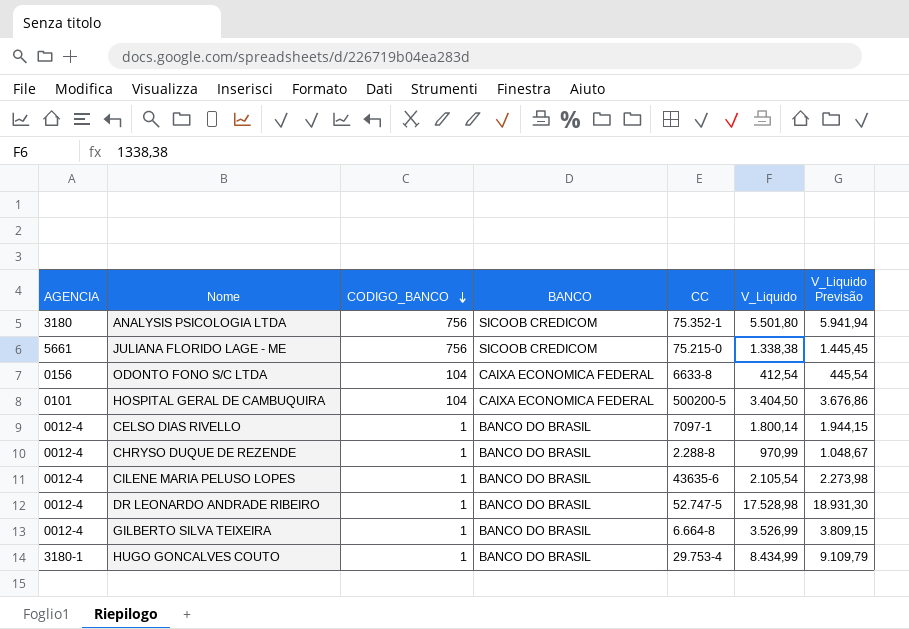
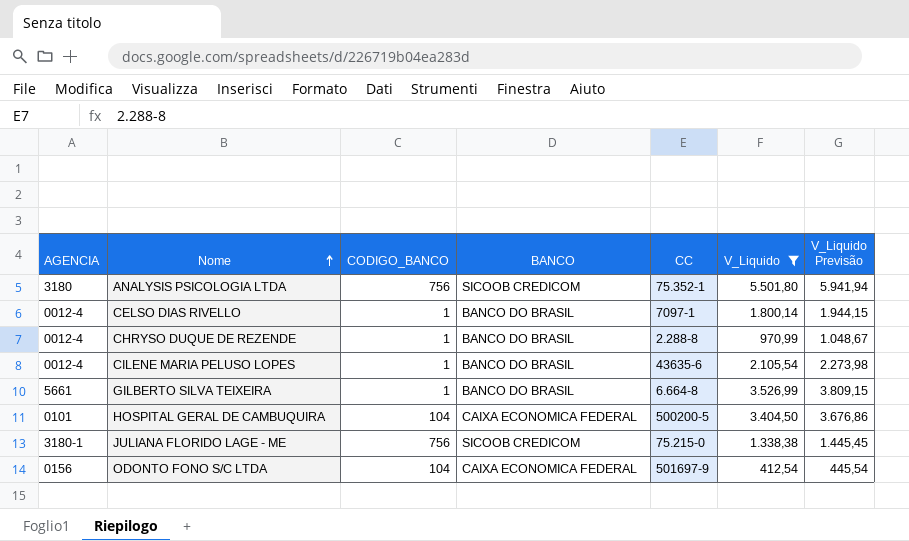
filter: none -> V_Liquido <= 5.501,80
row order: CODIGO_BANCO descending -> Nome ascending
GILBERTO SILVA TEIXEIRA | AGENCIA: 0012-4 -> 5661
JULIANA FLORIDO LAGE - ME | AGENCIA: 5661 -> 3180-1
ODONTO FONO S/C LTDA | CC: 6633-8 -> 501697-9

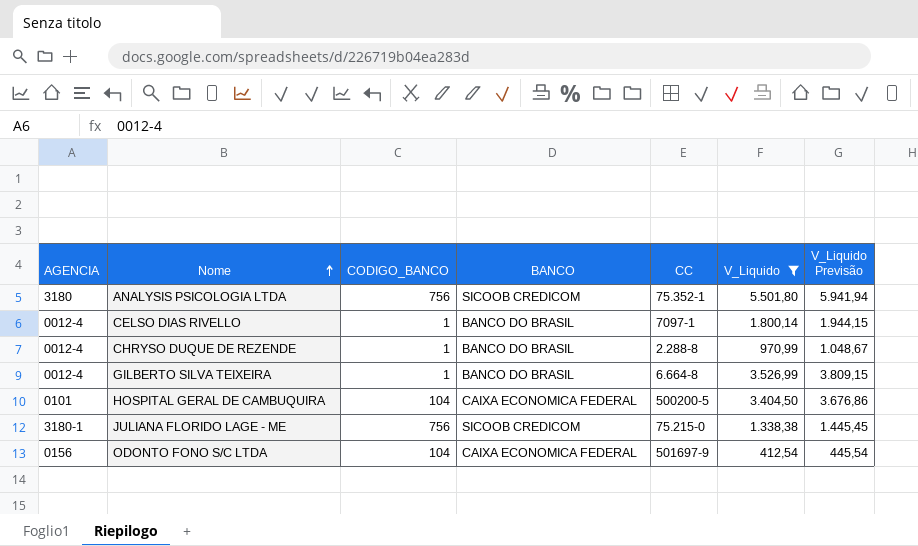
row CILENE MARIA PELUSO LOPES: 0012-4 | 1 | BANCO DO BRASIL | 43635-6 | 2.105,54 | 2.273,98 -> none
GILBERTO SILVA TEIXEIRA | AGENCIA: 5661 -> 0012-4

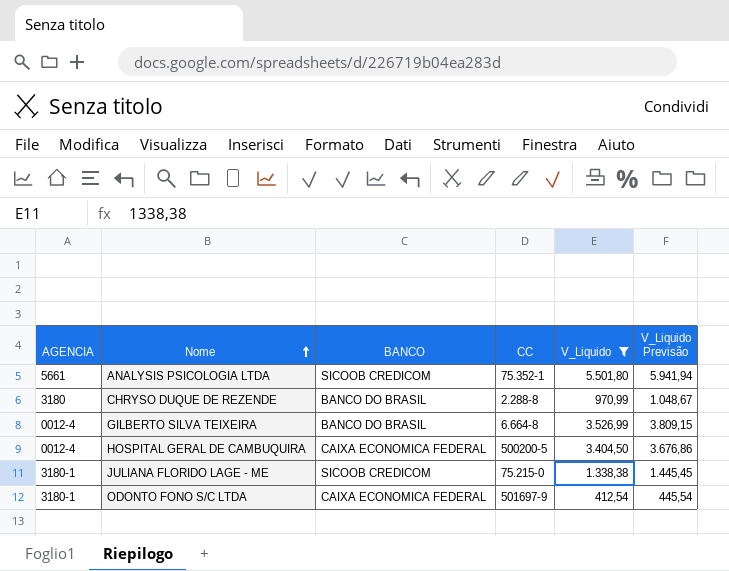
column CODIGO_BANCO | position: 3 -> none
row CELSO DIAS RIVELLO: 0012-4 | 1 | BANCO DO BRASIL | 7097-1 | 1.800,14 | 1.944,15 -> none
ANALYSIS PSICOLOGIA LTDA | AGENCIA: 3180 -> 5661
CHRYSO DUQUE DE REZENDE | AGENCIA: 0012-4 -> 3180
HOSPITAL GERAL DE CAMBUQUIRA | AGENCIA: 0101 -> 0012-4
ODONTO FONO S/C LTDA | AGENCIA: 0156 -> 3180-1

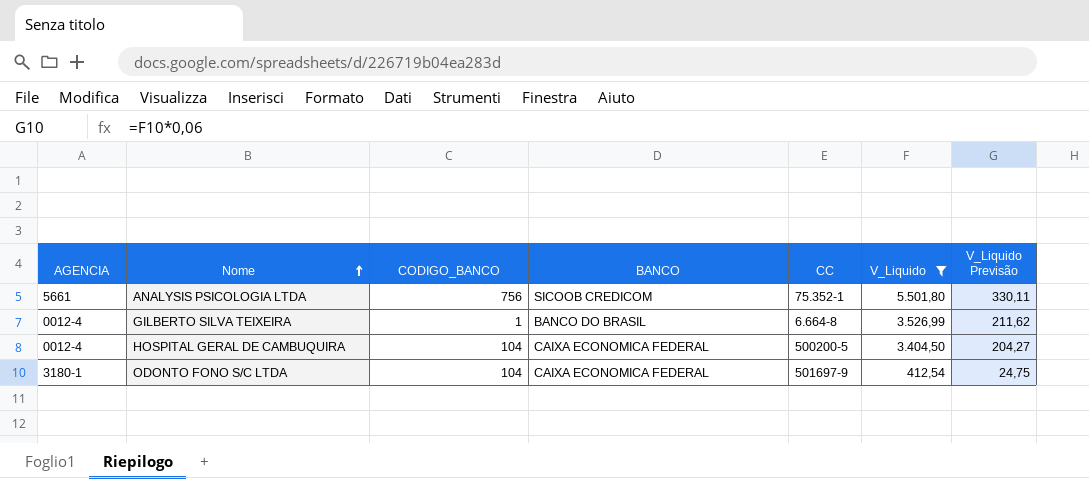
column CODIGO_BANCO | position: none -> 3
column V_Liquido Previsão | formula: [V_Liquido] * 1,08 -> [V_Liquido] * 0,06
row CHRYSO DUQUE DE REZENDE: 3180 | BANCO DO BRASIL | 2.288-8 | 970,99 | 1.048,67 -> none
row JULIANA FLORIDO LAGE - ME: 3180-1 | SICOOB CREDICOM | 75.215-0 | 1.338,38 | 1.445,45 -> none

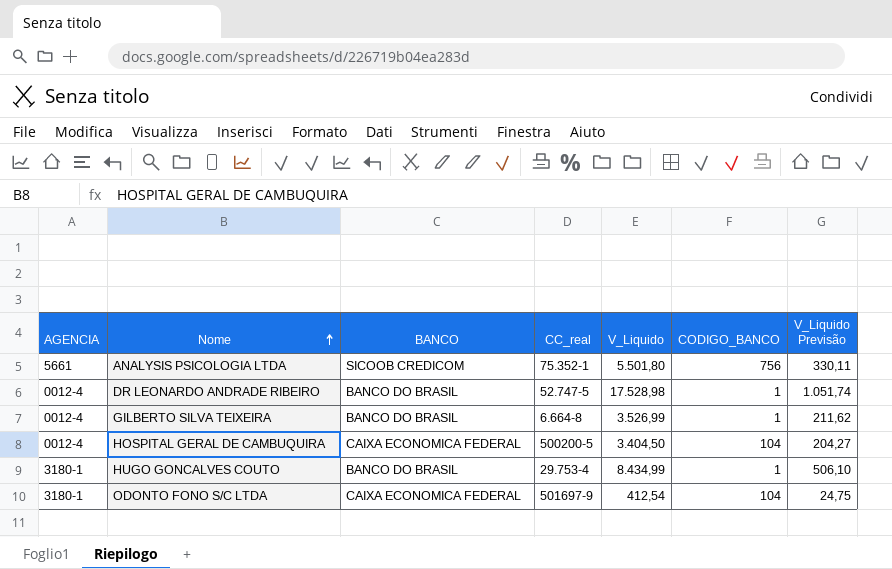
filter: V_Liquido <= 5.501,80 -> none
column name: CC -> CC_real
column CODIGO_BANCO | position: 3 -> 6

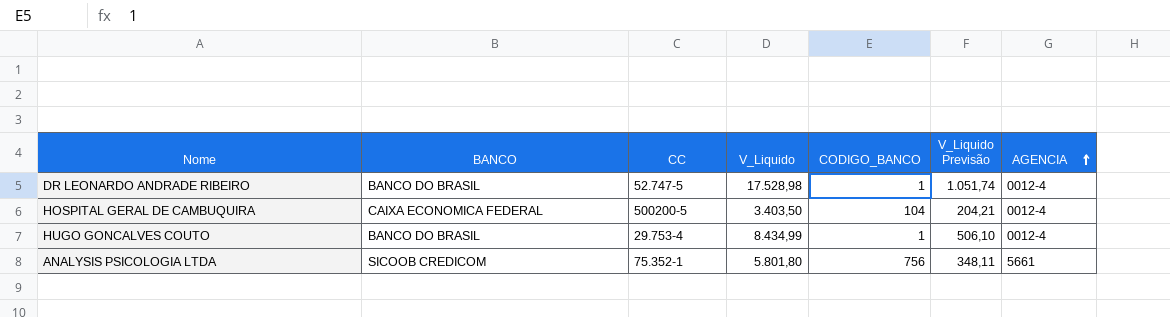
row order: Nome ascending -> AGENCIA ascending
column name: CC_real -> CC
column AGENCIA | position: 1 -> 7
row GILBERTO SILVA TEIXEIRA: 0012-4 | BANCO DO BRASIL | 6.664-8 | 3.526,99 | 1 | 211,62 -> none
row ODONTO FONO S/C LTDA: 3180-1 | CAIXA ECONOMICA FEDERAL | 501697-9 | 412,54 | 104 | 24,75 -> none
HOSPITAL GERAL DE CAMBUQUIRA | V_Liquido: 3.404,50 -> 3.403,50
HOSPITAL GERAL DE CAMBUQUIRA | V_Liquido Previsão: 204,27 -> 204,21
HUGO GONCALVES COUTO | AGENCIA: 3180-1 -> 0012-4
ANALYSIS PSICOLOGIA LTDA | V_Liquido: 5.501,80 -> 5.801,80
ANALYSIS PSICOLOGIA LTDA | V_Liquido Previsão: 330,11 -> 348,11

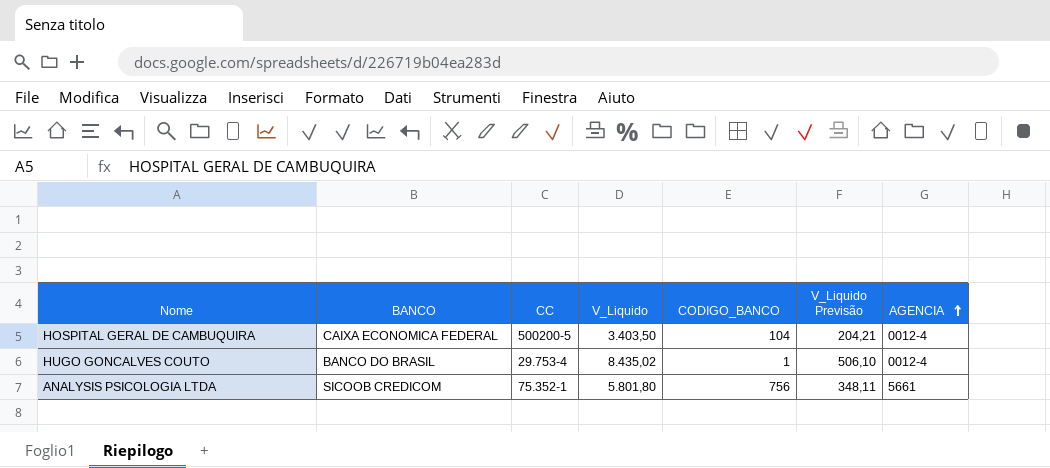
row DR LEONARDO ANDRADE RIBEIRO: BANCO DO BRASIL | 52.747-5 | 17.528,98 | 1 | 1.051,74 | 0012-4 -> none
HUGO GONCALVES COUTO | V_Liquido: 8.434,99 -> 8.435,02

